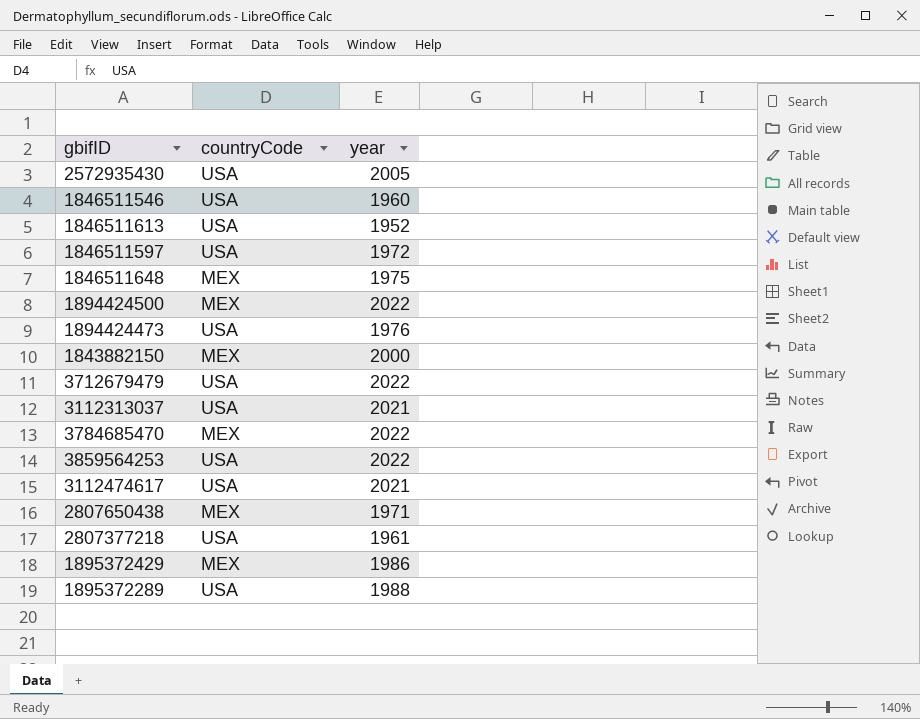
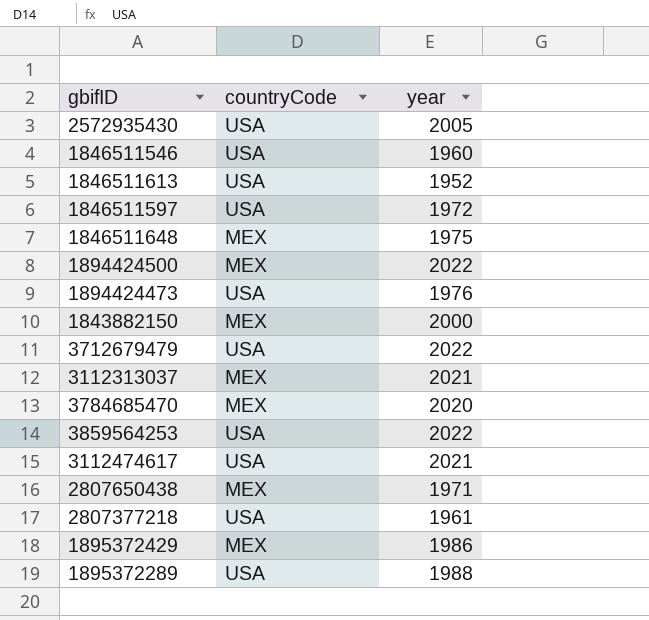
3112313037 | countryCode: USA -> MEX
3784685470 | year: 2022 -> 2020

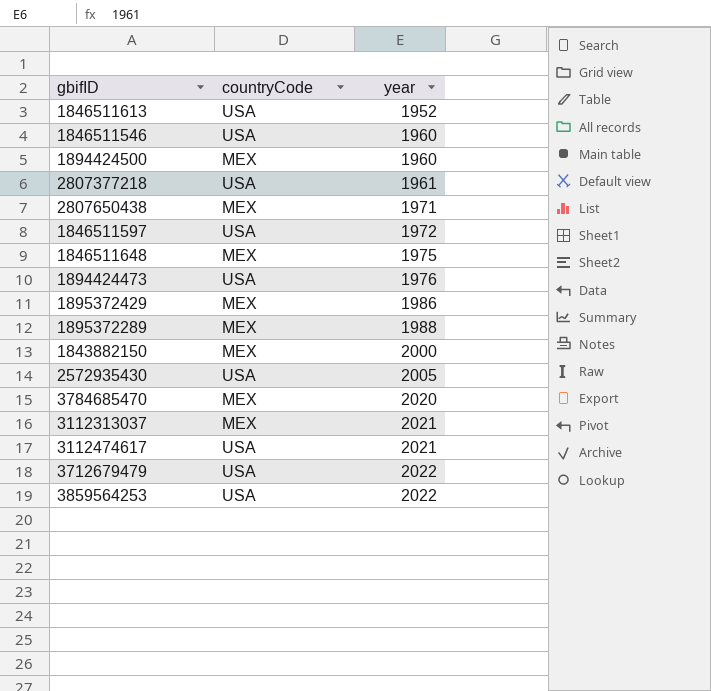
row order: none -> year ascending
1894424500 | year: 2022 -> 1960
1895372289 | countryCode: USA -> MEX

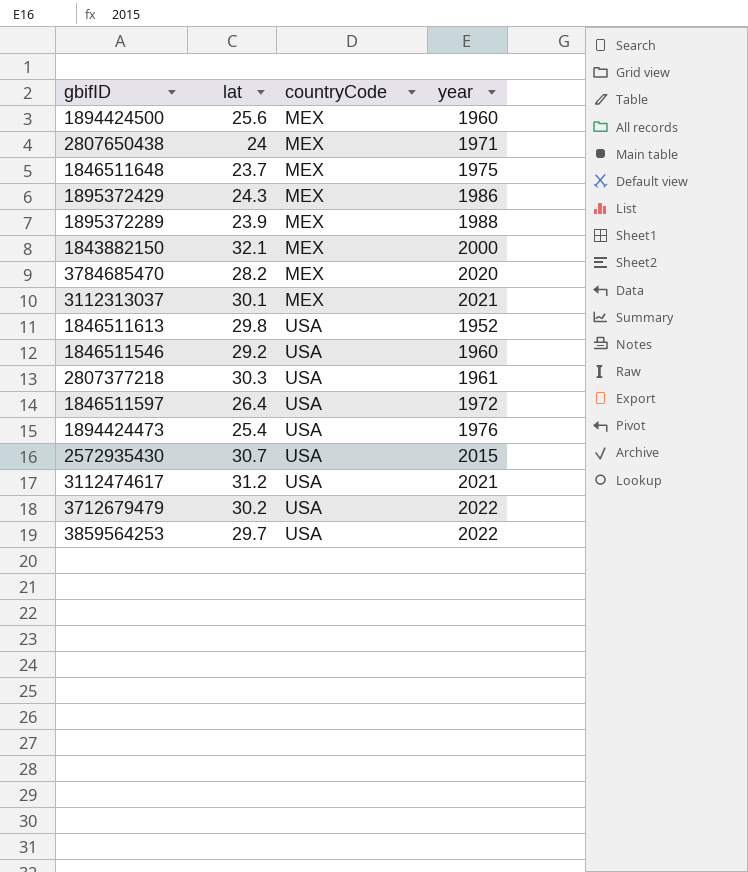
row order: year ascending -> countryCode ascending
column lat | position: none -> 2
2572935430 | year: 2005 -> 2015

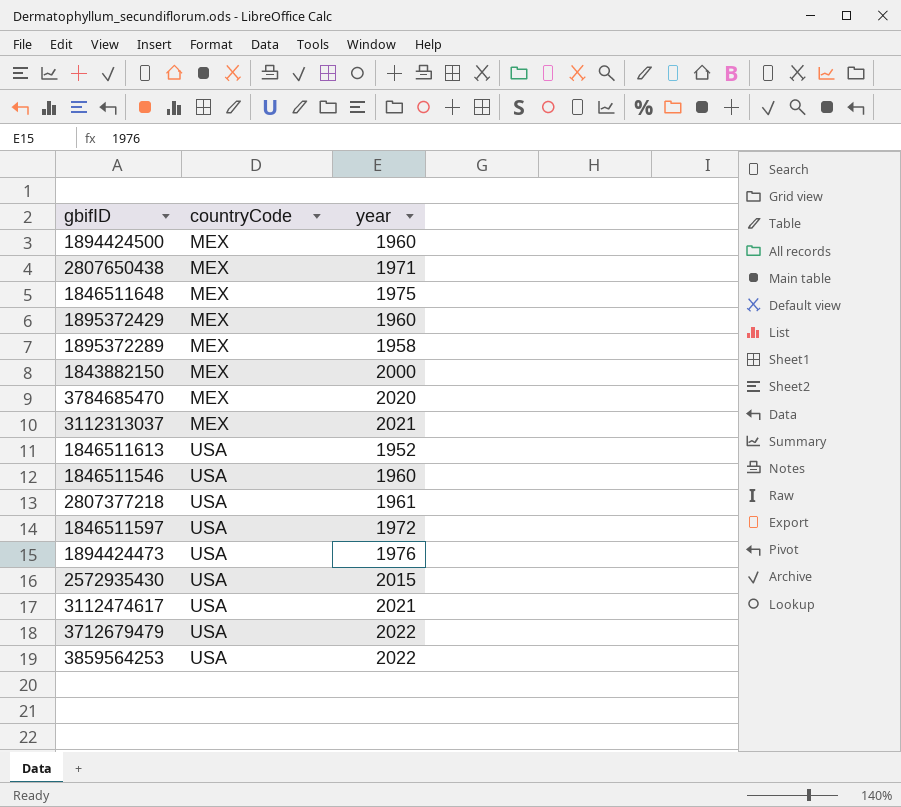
column lat | position: 2 -> none
1895372429 | year: 1986 -> 1960
1895372289 | year: 1988 -> 1958

